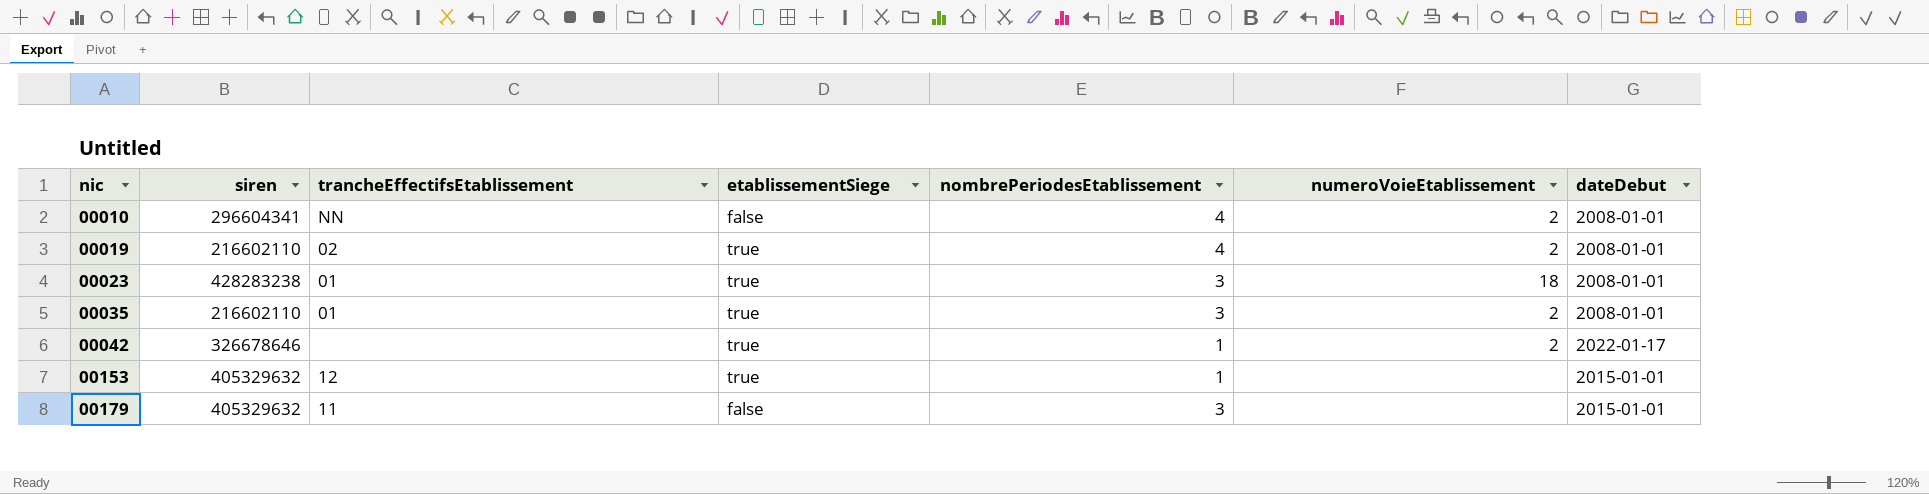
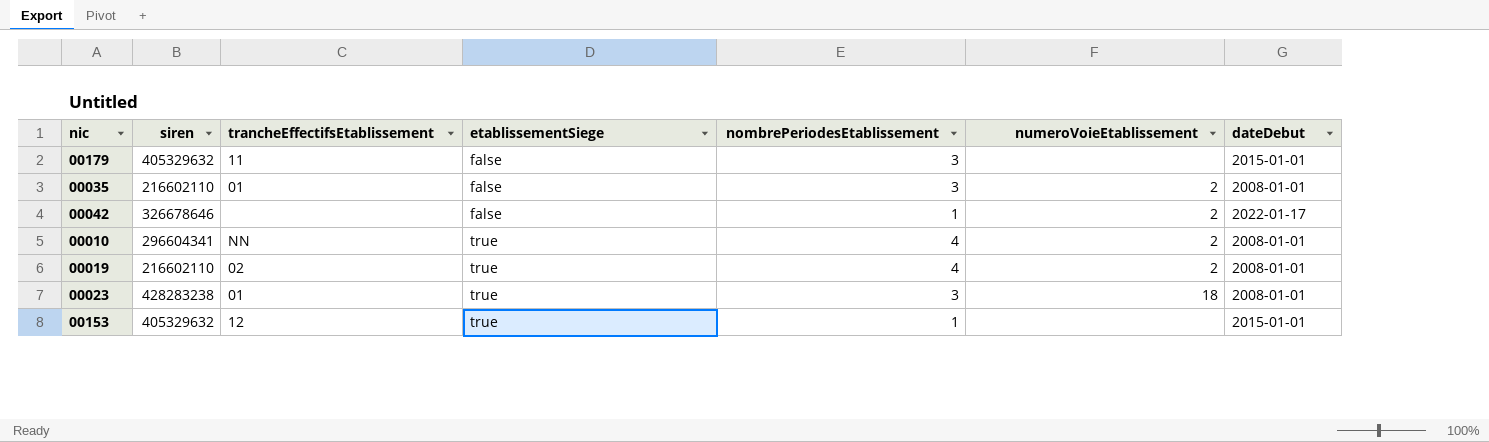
row order: nic ascending -> etablissementSiege ascending
00035 | etablissementSiege: true -> false
00042 | etablissementSiege: true -> false
00010 | etablissementSiege: false -> true

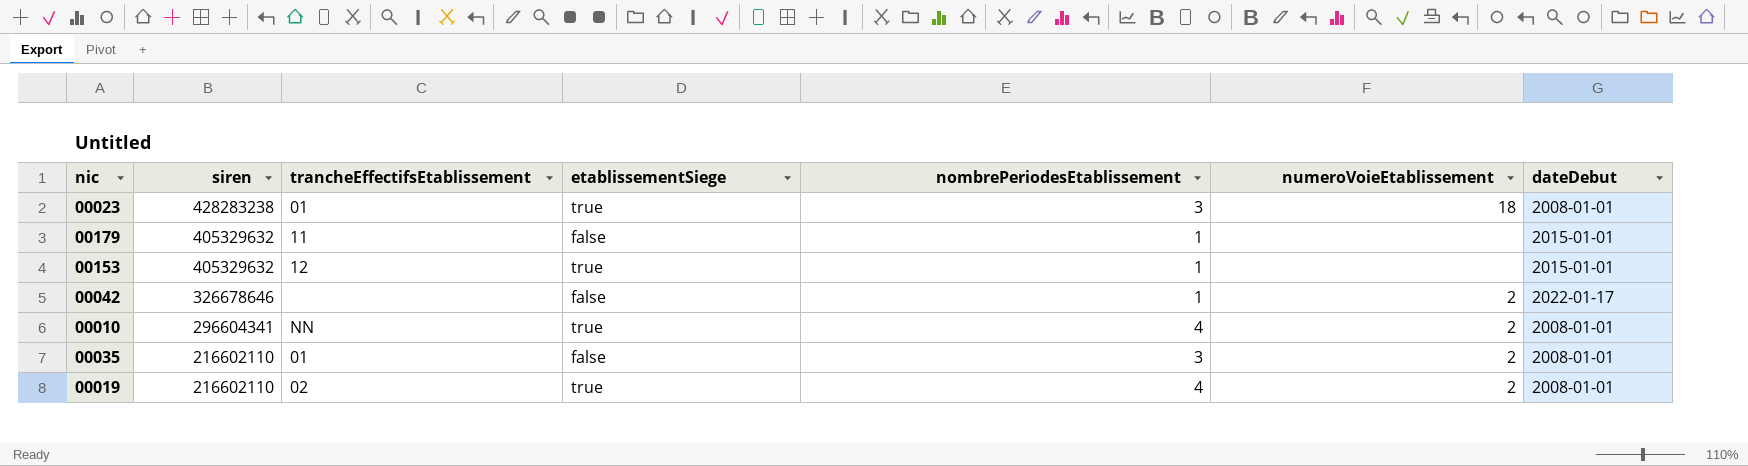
row order: etablissementSiege ascending -> siren descending
00179 | nombrePeriodesEtablissement: 3 -> 1

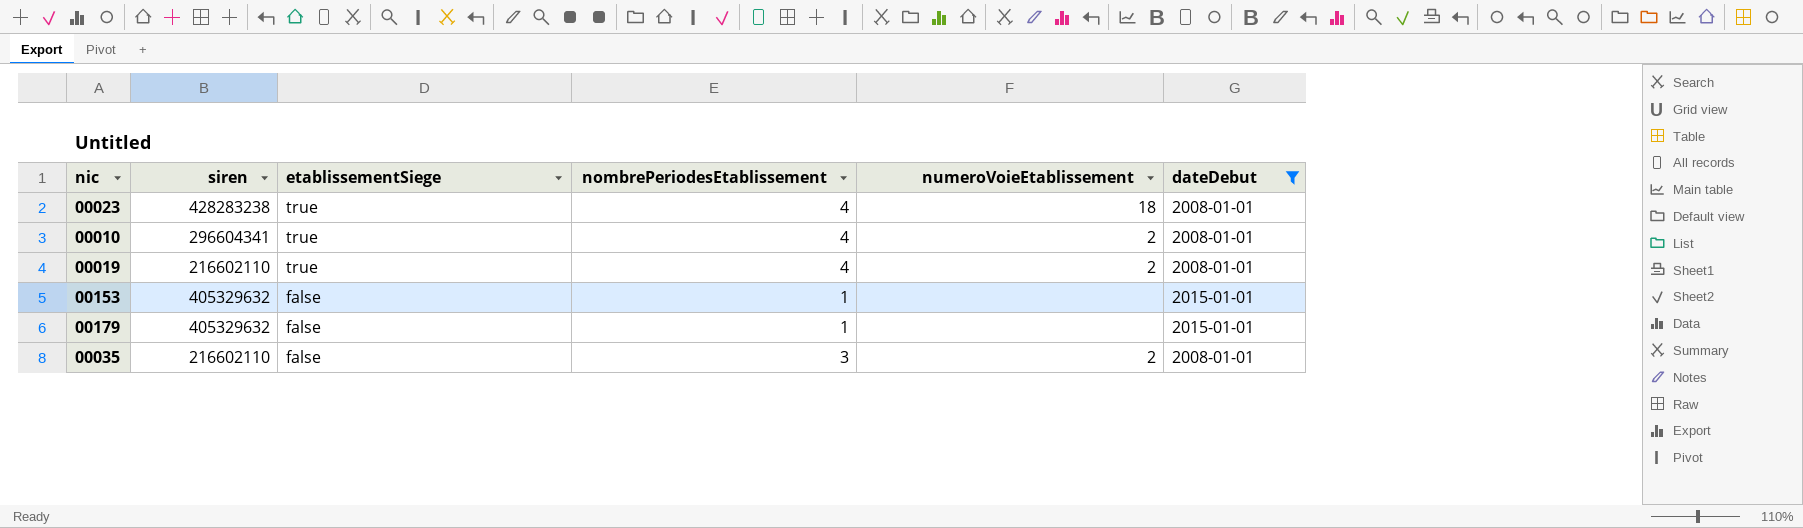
filter: none -> dateDebut != 2022-01-17
row order: siren descending -> etablissementSiege descending
column trancheEffectifsEtablissement | position: 3 -> none
00023 | nombrePeriodesEtablissement: 3 -> 4
00153 | etablissementSiege: true -> false

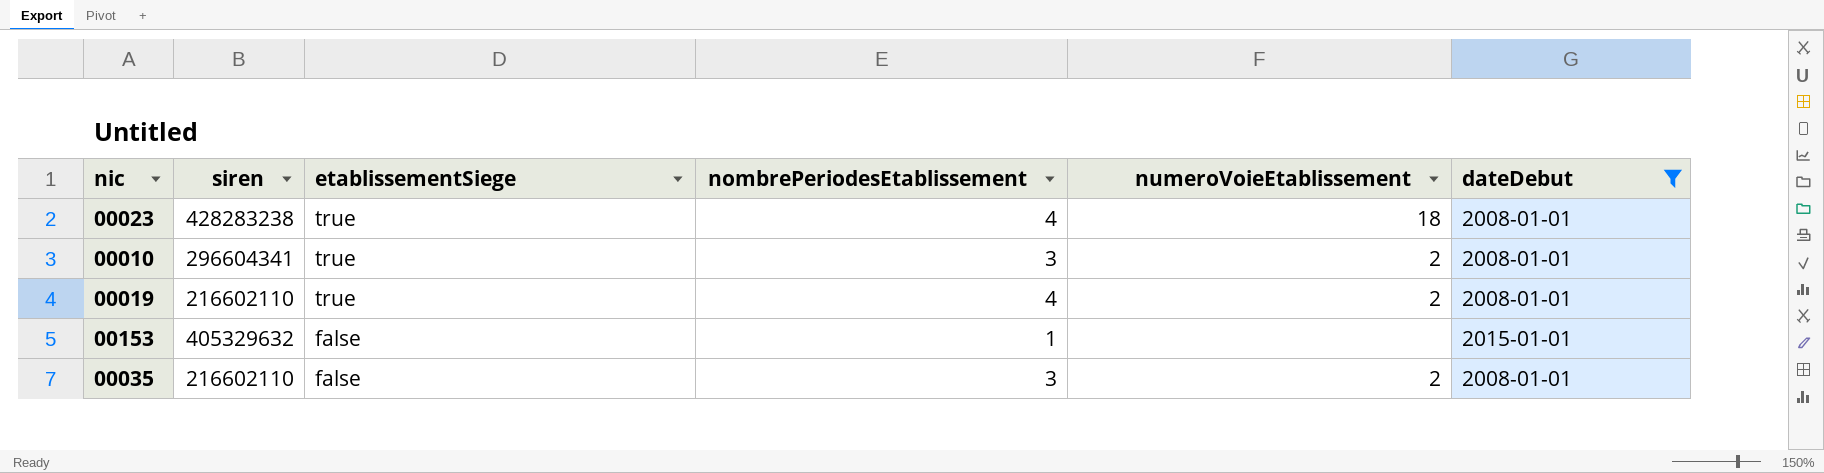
row 00179: 405329632 | false | 1 | none | 2015-01-01 -> none
00010 | nombrePeriodesEtablissement: 4 -> 3

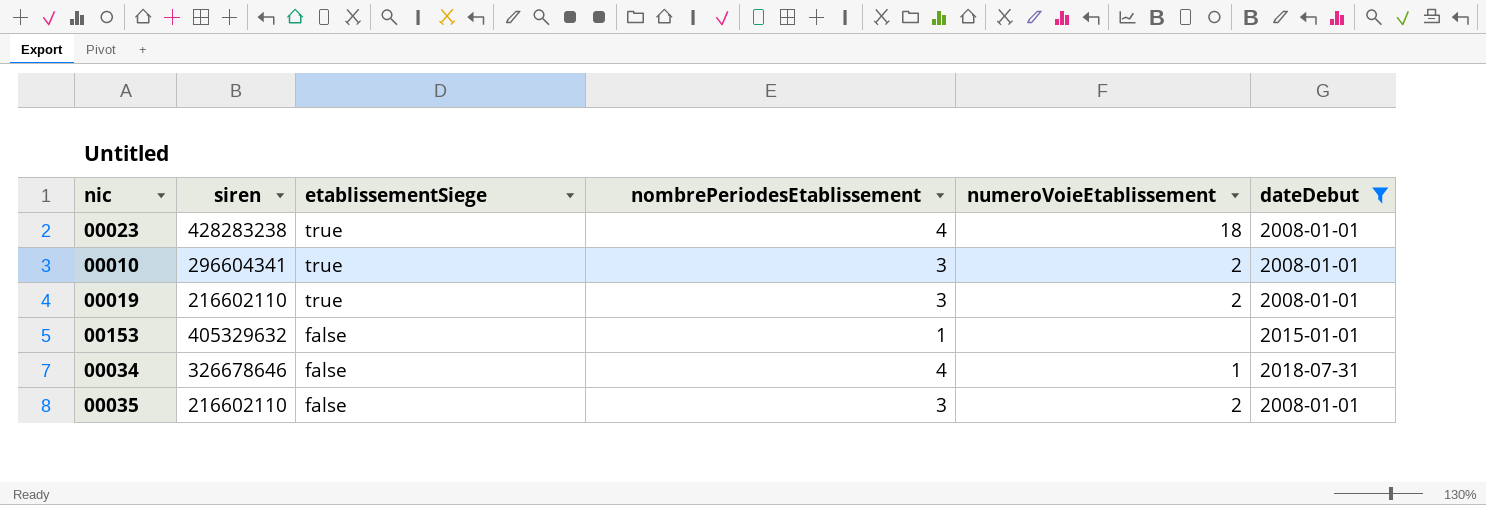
00019 | nombrePeriodesEtablissement: 4 -> 3
row 00034: none -> 326678646 | false | 4 | 1 | 2018-07-31

